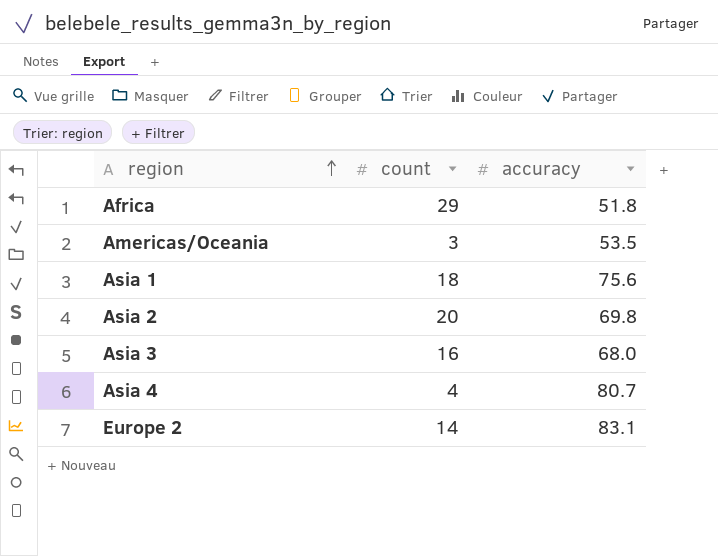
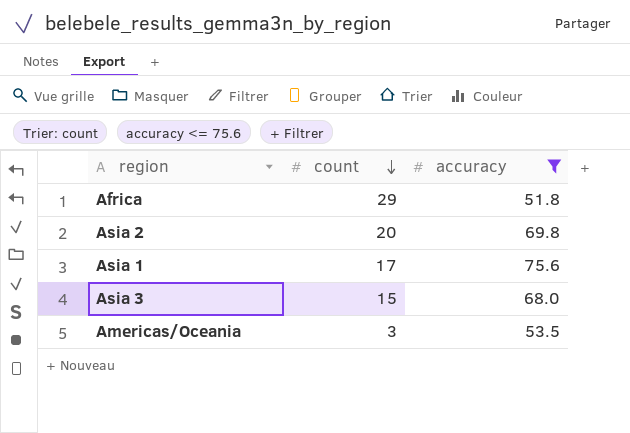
filter: none -> accuracy <= 75.6
row order: region ascending -> count descending
Asia 1 | count: 18 -> 17
Asia 3 | count: 16 -> 15

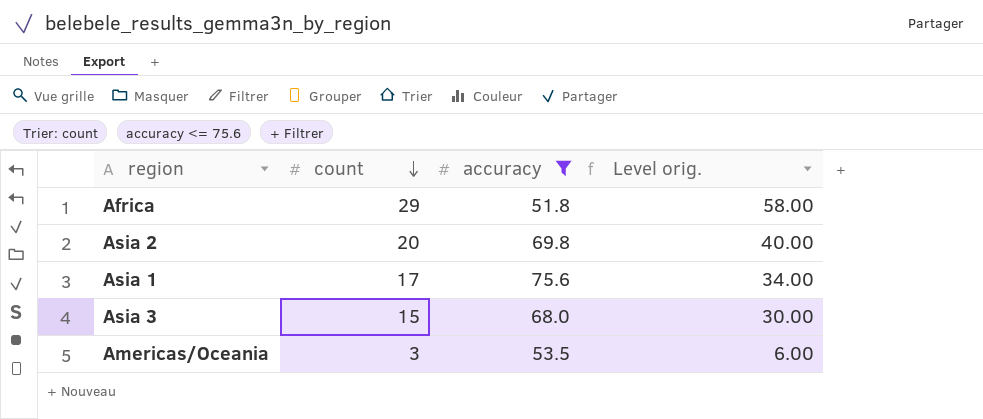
column Level orig. | formula: none -> [count] * 2

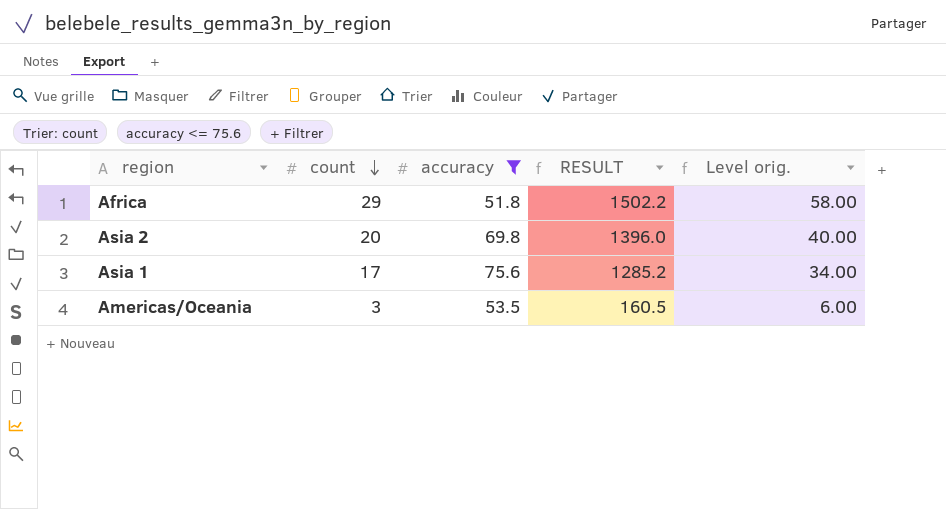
column RESULT | formula: none -> [count] * [accuracy]
row Asia 3: 15 | 68.0 | 30.00 -> none

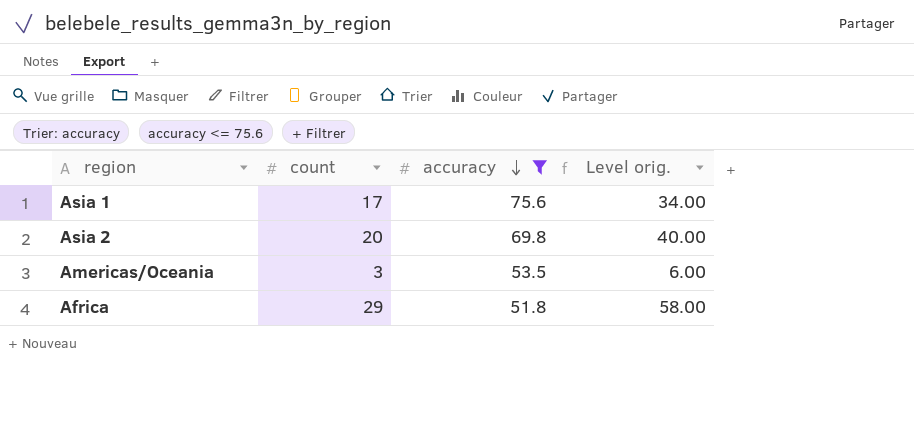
row order: count descending -> accuracy descending
column RESULT | formula: [count] * [accuracy] -> none

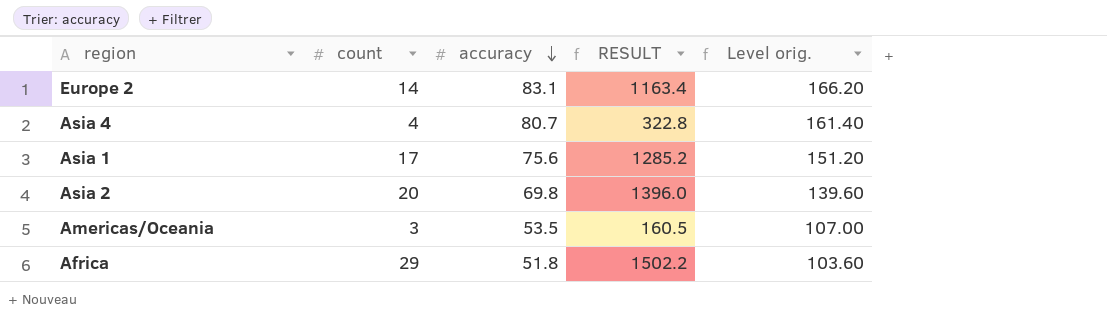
filter: accuracy <= 75.6 -> none
column RESULT | formula: none -> [count] * [accuracy]
column Level orig. | formula: [count] * 2 -> [accuracy] * 2

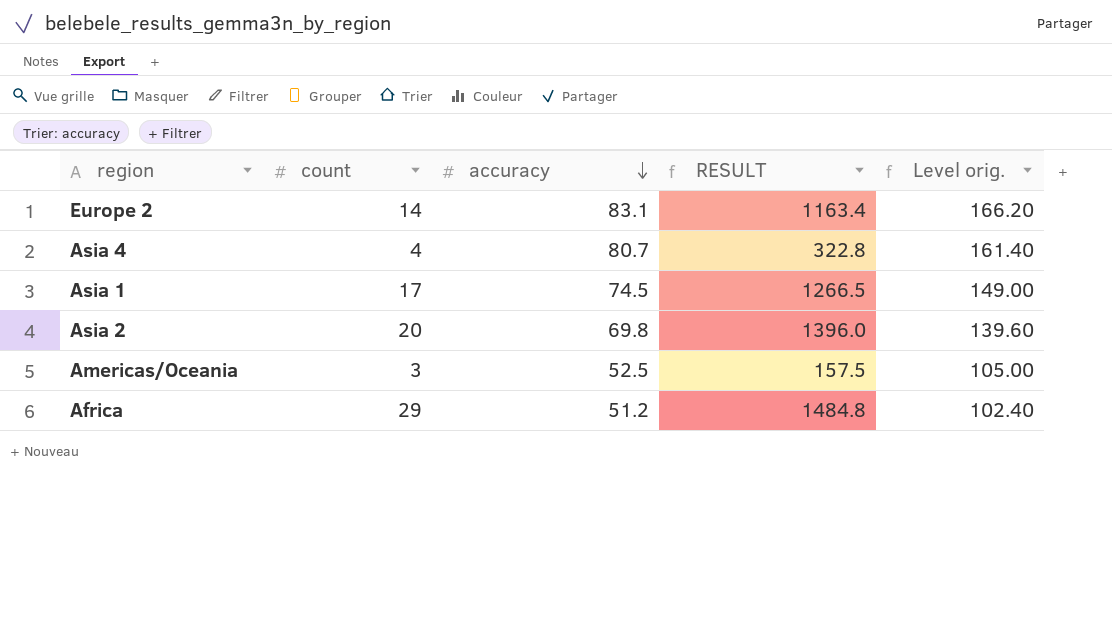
Asia 1 | accuracy: 75.6 -> 74.5
Asia 1 | RESULT: 1285.2 -> 1266.5
Asia 1 | Level orig.: 151.20 -> 149.00
Americas/Oceania | accuracy: 53.5 -> 52.5
Americas/Oceania | RESULT: 160.5 -> 157.5
Americas/Oceania | Level orig.: 107.00 -> 105.00
Africa | accuracy: 51.8 -> 51.2
Africa | RESULT: 1502.2 -> 1484.8
Africa | Level orig.: 103.60 -> 102.40

